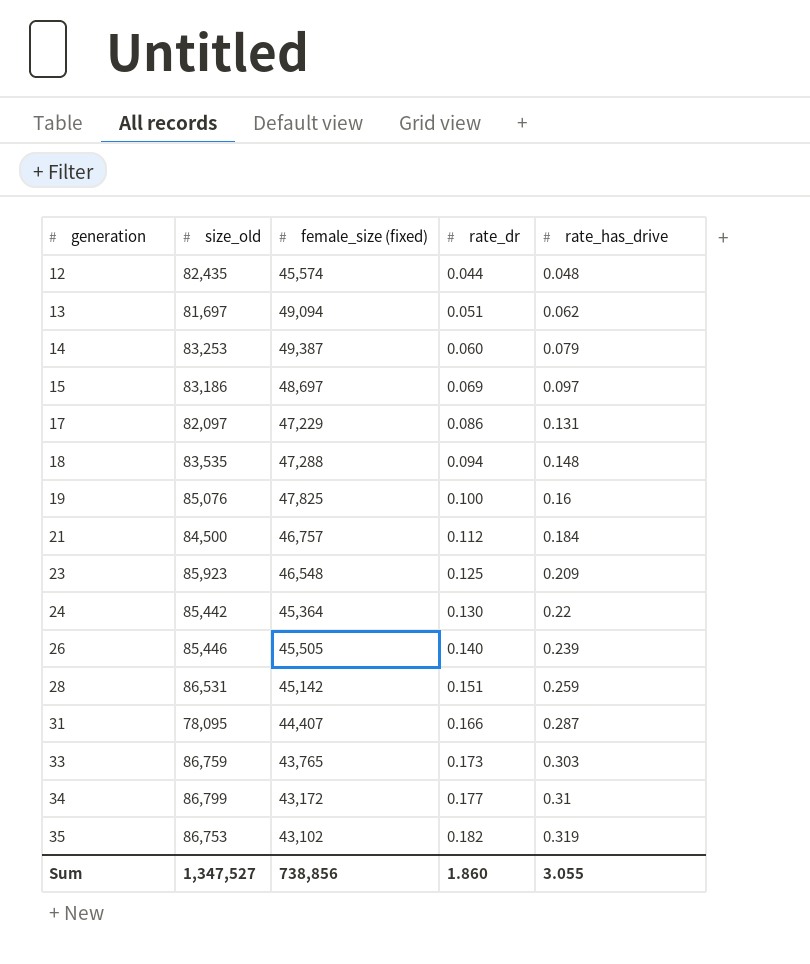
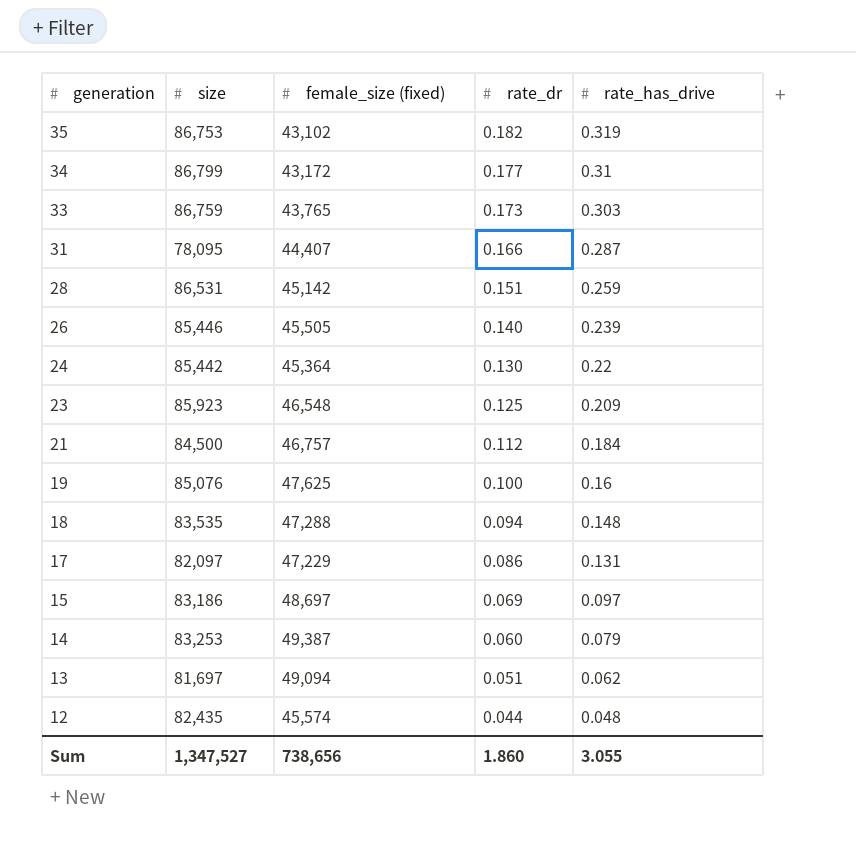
row order: generation ascending -> generation descending
column name: size_old -> size
19 | female_size (fixed): 47,825 -> 47,625
Sum | female_size (fixed): 738,856 -> 738,656

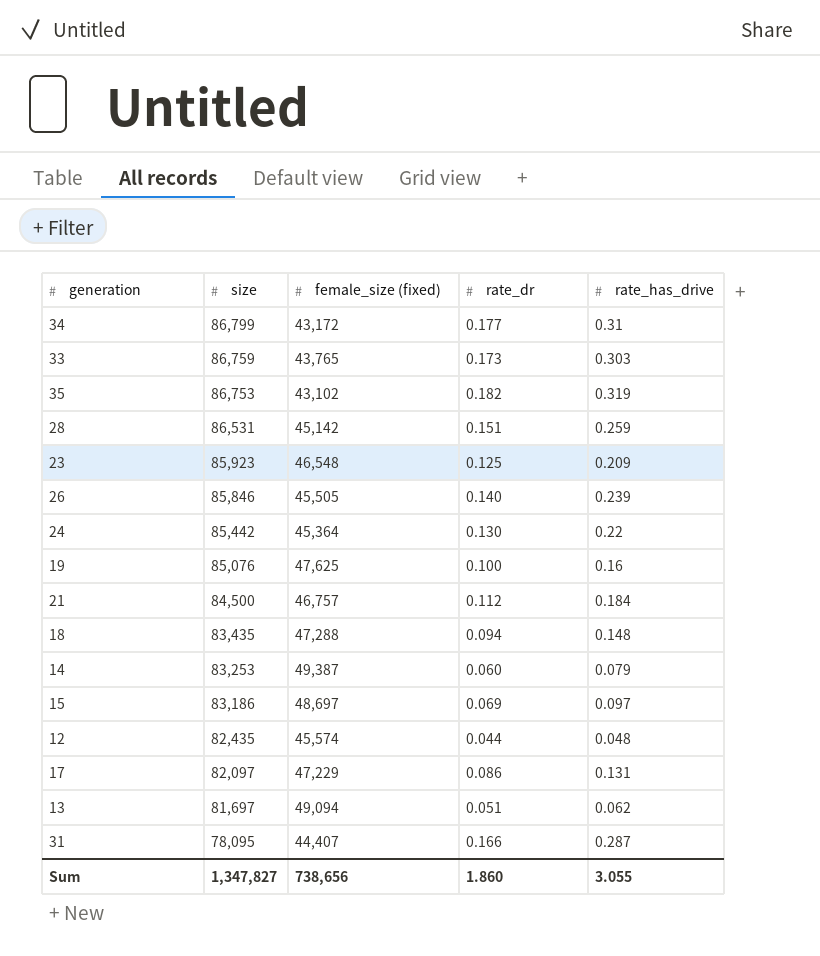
row order: generation descending -> size descending
26 | size: 85,446 -> 85,846
18 | size: 83,535 -> 83,435
Sum | size: 1,347,527 -> 1,347,827

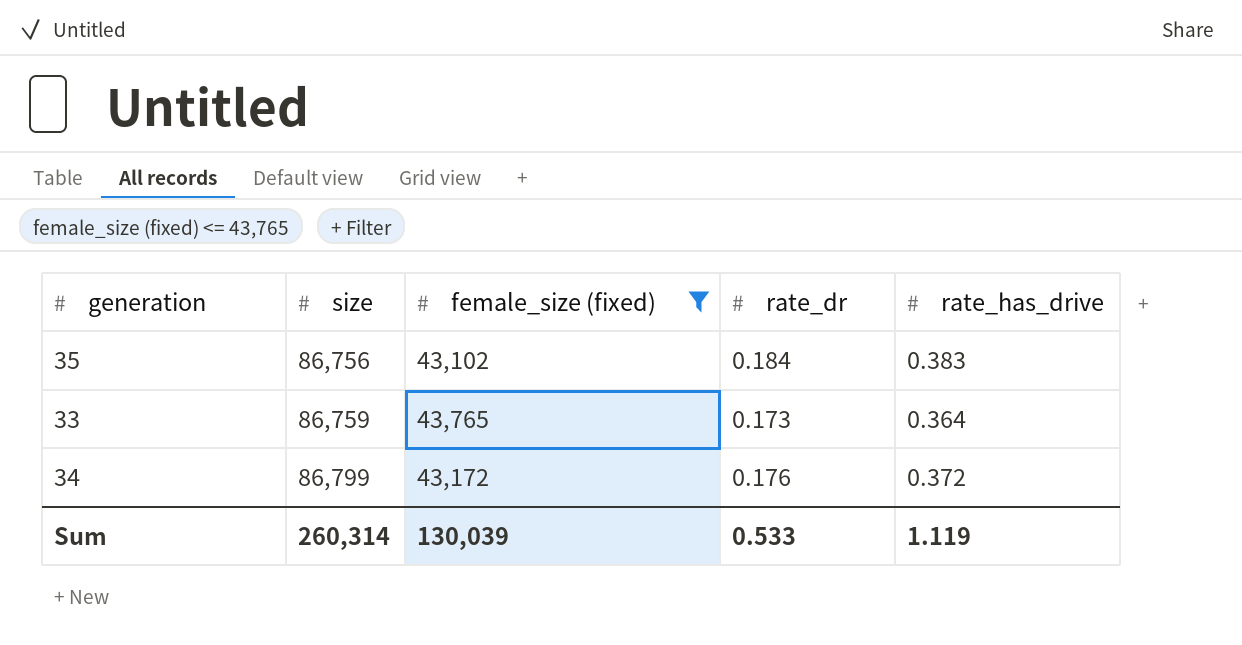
filter: none -> female_size (fixed) <= 43,765
row order: size descending -> size ascending
35 | size: 86,753 -> 86,756
35 | rate_dr: 0.182 -> 0.184
35 | rate_has_drive: 0.319 -> 0.383
33 | rate_has_drive: 0.303 -> 0.364
34 | rate_dr: 0.177 -> 0.176
34 | rate_has_drive: 0.31 -> 0.372
Sum | size: 1,347,827 -> 260,314
Sum | female_size (fixed): 738,656 -> 130,039
Sum | rate_dr: 1.860 -> 0.533
Sum | rate_has_drive: 3.055 -> 1.119

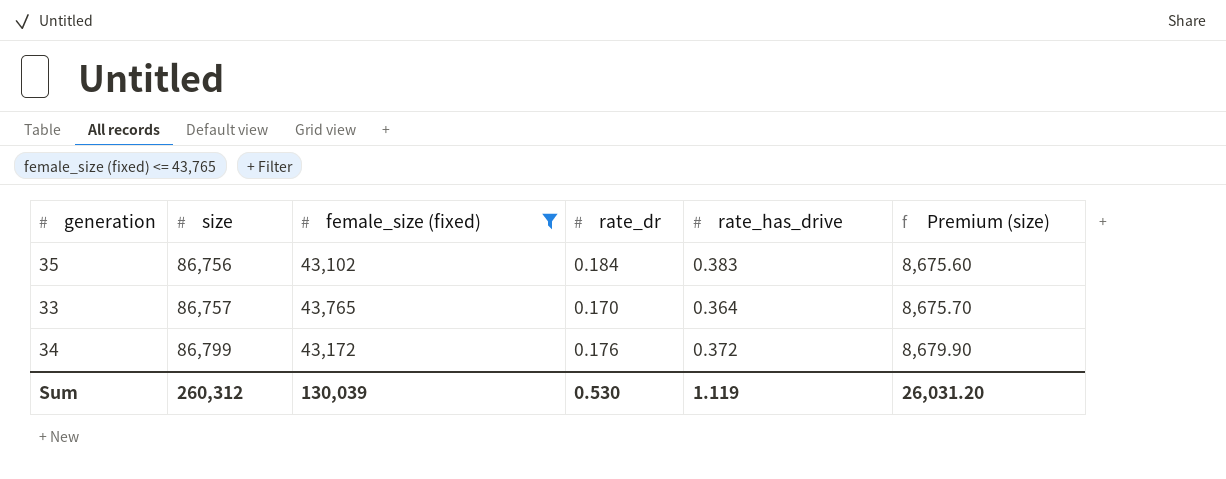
column Premium (size) | formula: none -> [size] * 0.1
33 | size: 86,759 -> 86,757
33 | rate_dr: 0.173 -> 0.170
Sum | size: 260,314 -> 260,312
Sum | rate_dr: 0.533 -> 0.530

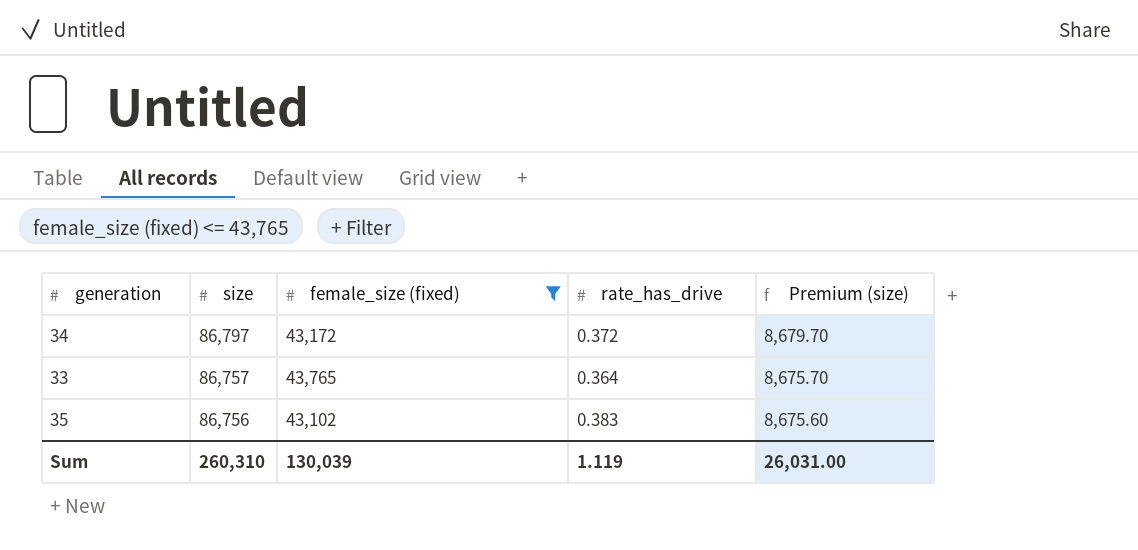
row order: size ascending -> size descending
column rate_dr | position: 4 -> none
34 | size: 86,799 -> 86,797
34 | Premium (size): 8,679.90 -> 8,679.70
Sum | size: 260,312 -> 260,310
Sum | Premium (size): 26,031.20 -> 26,031.00

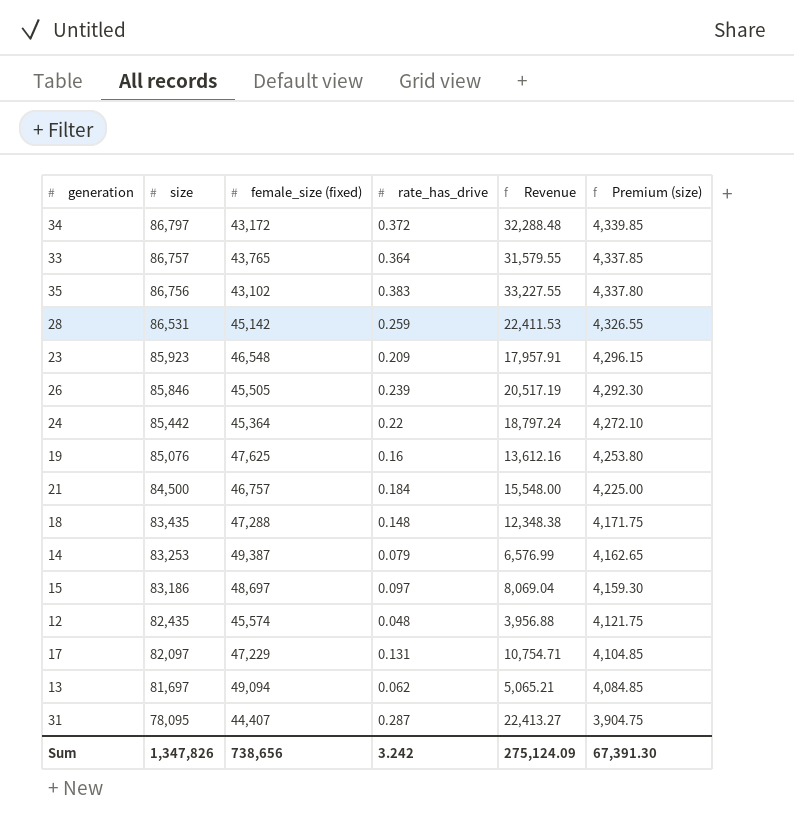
filter: female_size (fixed) <= 43,765 -> none
column Revenue | formula: none -> [size] * [rate_has_drive]
column Premium (size) | formula: [size] * 0.1 -> [size] * 0.05
Sum | size: 260,310 -> 1,347,826
Sum | female_size (fixed): 130,039 -> 738,656
Sum | rate_has_drive: 1.119 -> 3.242
Sum | Premium (size): 26,031.00 -> 67,391.30

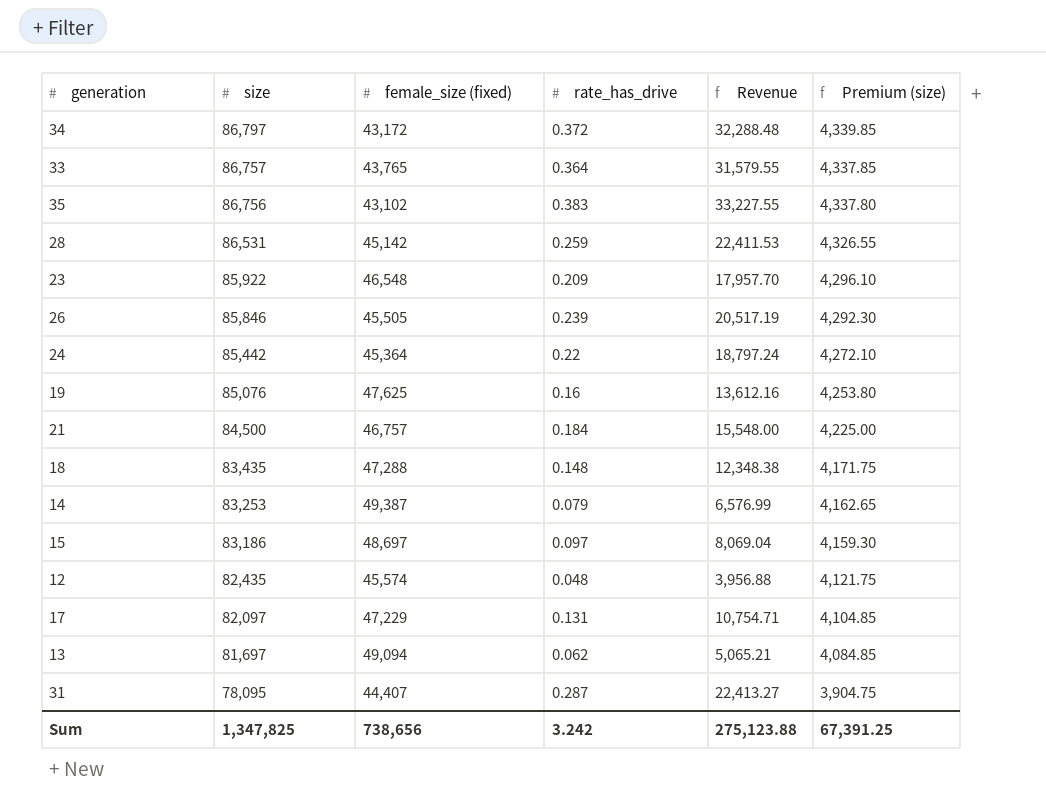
23 | size: 85,923 -> 85,922
23 | Revenue: 17,957.91 -> 17,957.70
23 | Premium (size): 4,296.15 -> 4,296.10
Sum | size: 1,347,826 -> 1,347,825
Sum | Revenue: 275,124.09 -> 275,123.88
Sum | Premium (size): 67,391.30 -> 67,391.25

